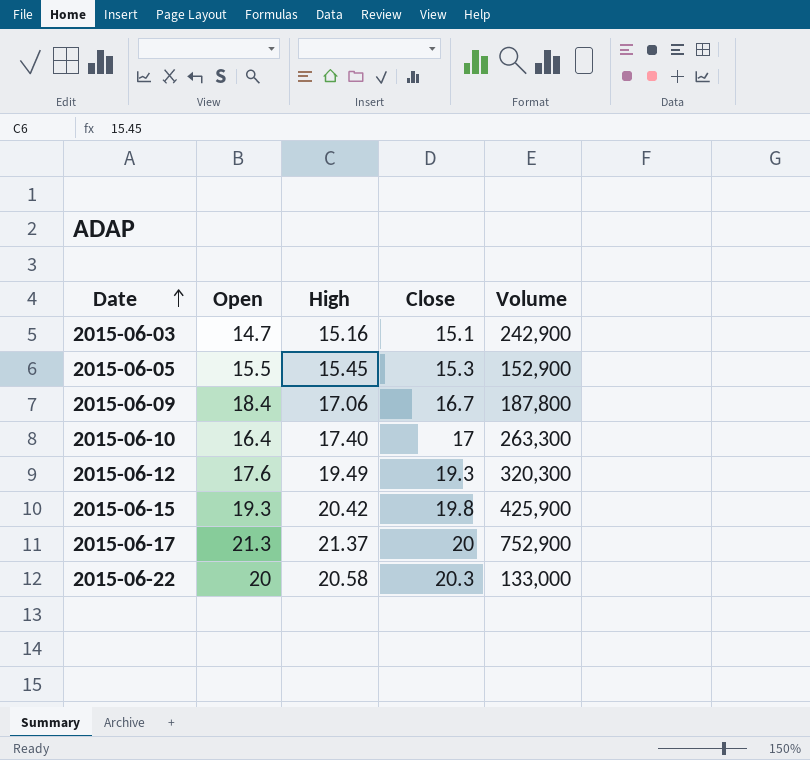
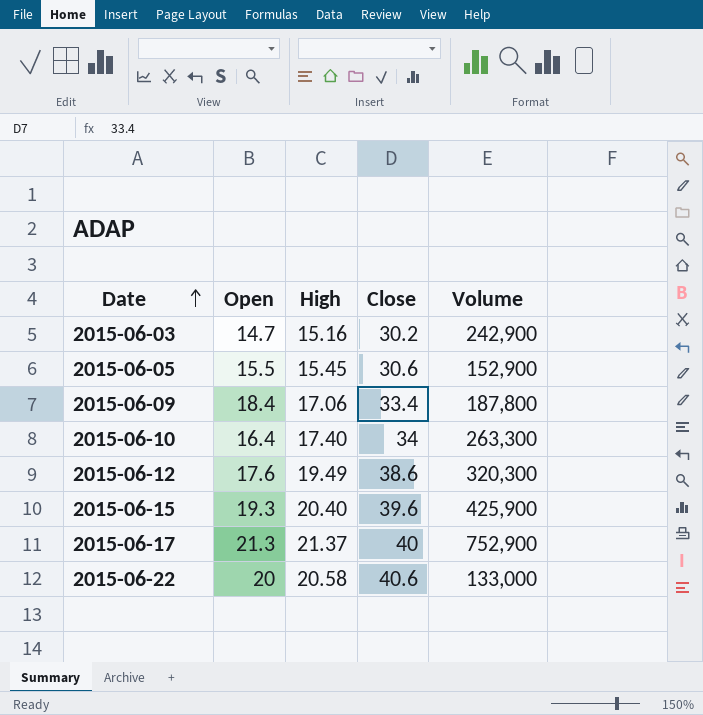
2015-06-03 | Close: 15.1 -> 30.2
2015-06-05 | Close: 15.3 -> 30.6
2015-06-09 | Close: 16.7 -> 33.4
2015-06-10 | Close: 17 -> 34
2015-06-12 | Close: 19.3 -> 38.6
2015-06-15 | High: 20.42 -> 20.40
2015-06-15 | Close: 19.8 -> 39.6
2015-06-17 | Close: 20 -> 40
2015-06-22 | Close: 20.3 -> 40.6

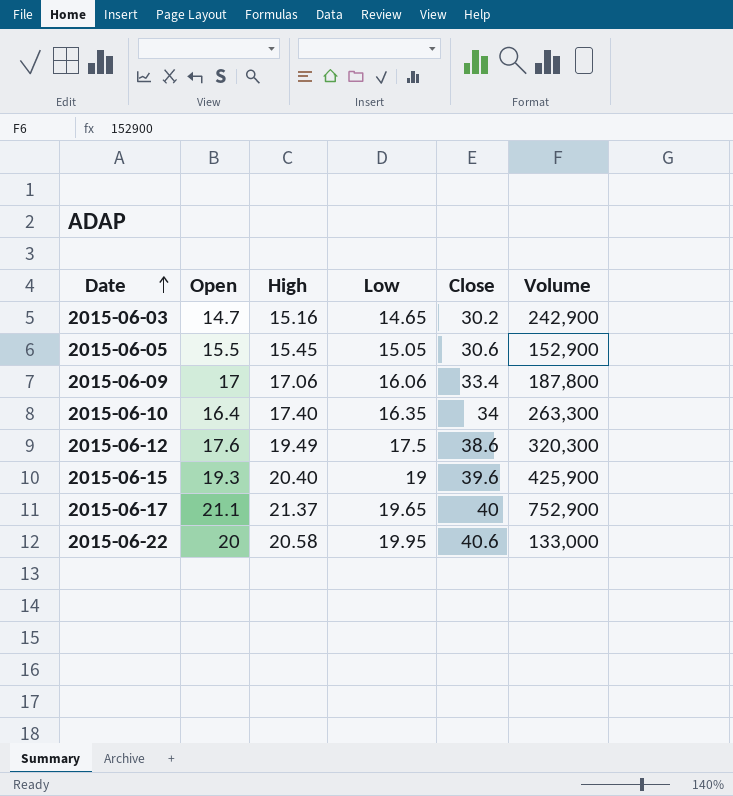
column Low | position: none -> 4
2015-06-09 | Open: 18.4 -> 17
2015-06-17 | Open: 21.3 -> 21.1

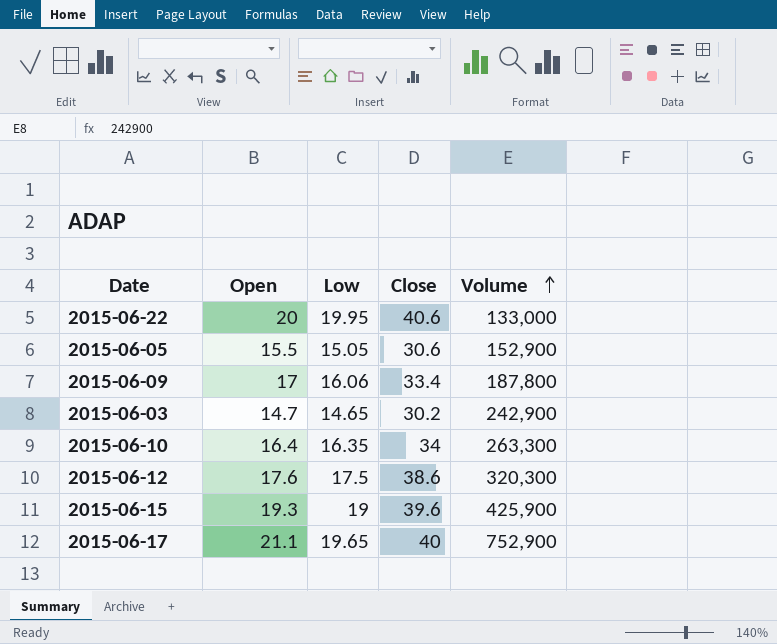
row order: Date ascending -> Volume ascending
column High | position: 3 -> none

